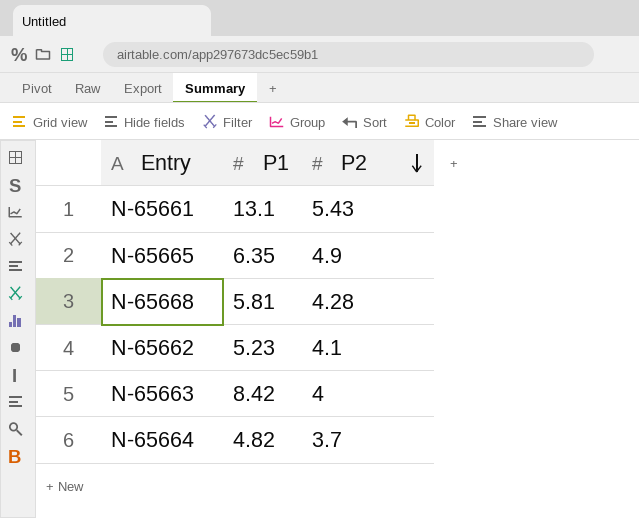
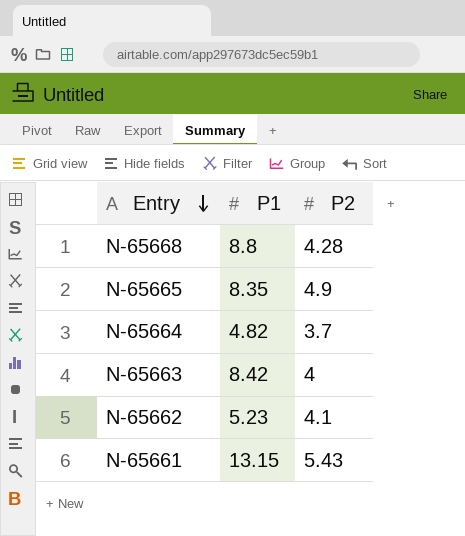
row order: P2 descending -> Entry descending
N-65668 | P1: 5.81 -> 8.8
N-65665 | P1: 6.35 -> 8.35
N-65661 | P1: 13.1 -> 13.15

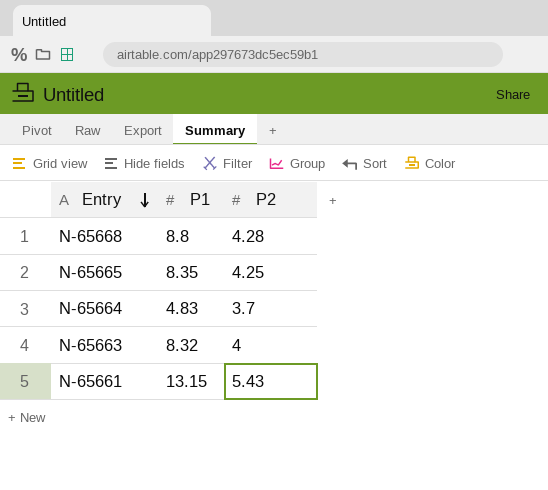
row N-65662: 5.23 | 4.1 -> none
N-65665 | P2: 4.9 -> 4.25
N-65664 | P1: 4.82 -> 4.83
N-65663 | P1: 8.42 -> 8.32

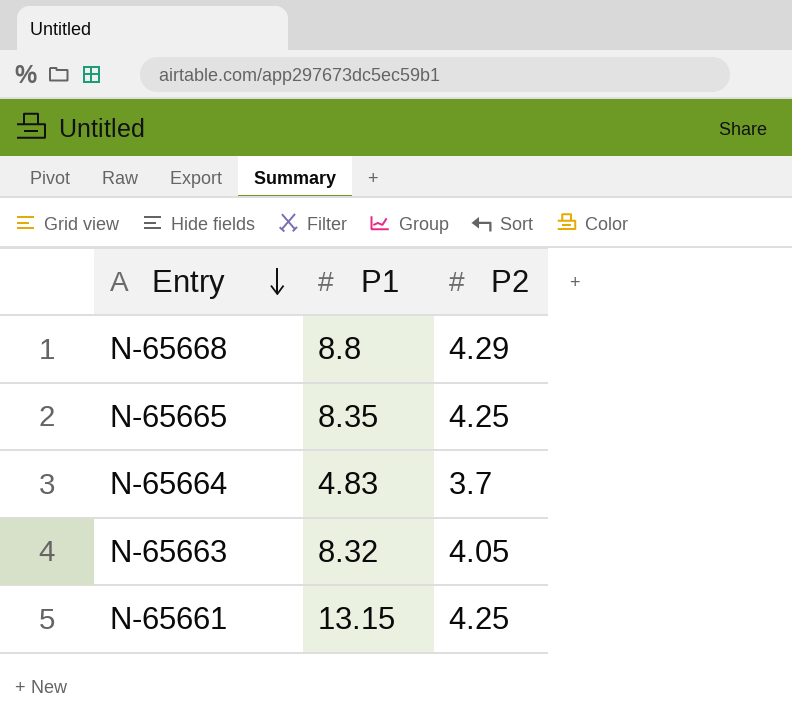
N-65668 | P2: 4.28 -> 4.29
N-65663 | P2: 4 -> 4.05
N-65661 | P2: 5.43 -> 4.25

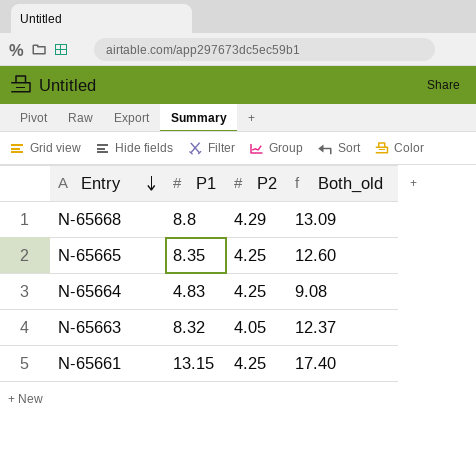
column Both_old | formula: none -> [P1] + [P2]
N-65664 | P2: 3.7 -> 4.25

